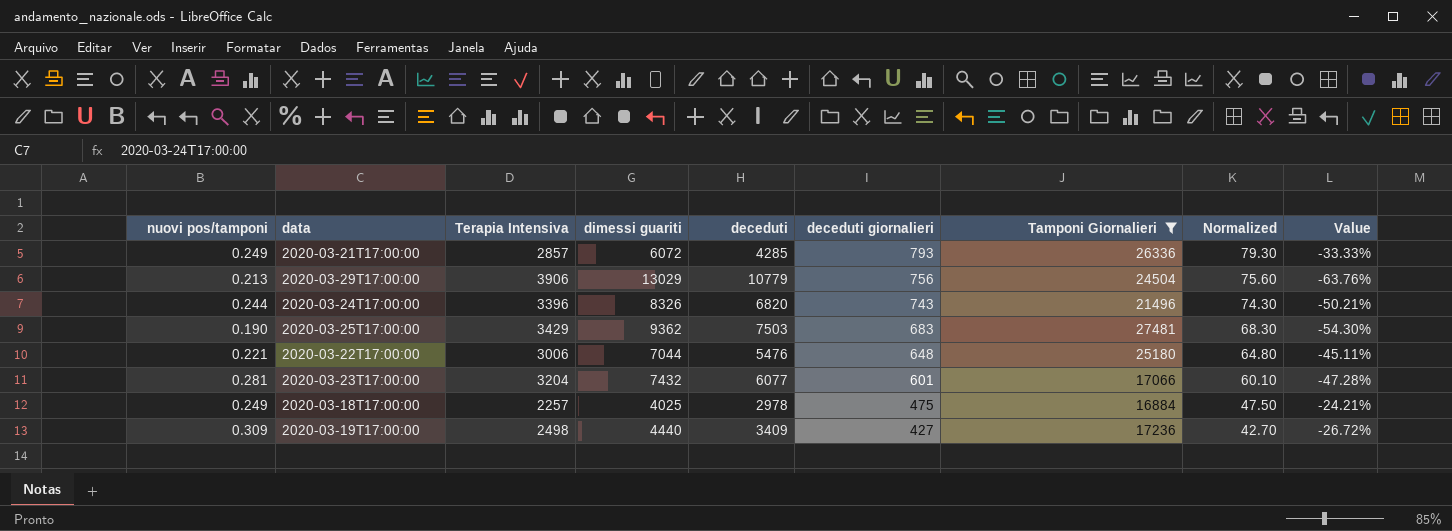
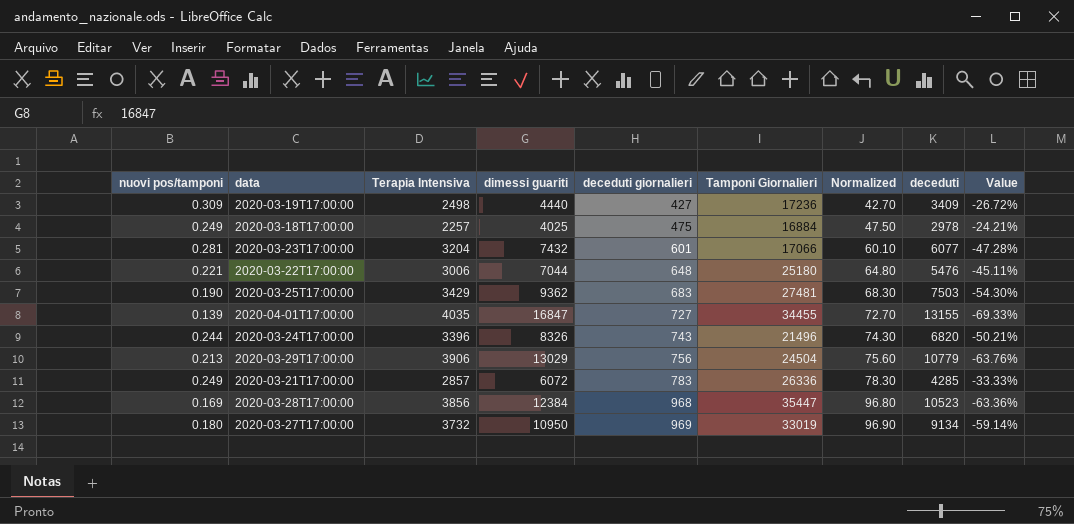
filter: Tamponi Giornalieri <= 27481 -> none
row order: deceduti giornalieri descending -> deceduti giornalieri ascending
column deceduti | position: 5 -> 8
2020-03-21T17:00:00 | deceduti giornalieri: 793 -> 783
2020-03-21T17:00:00 | Normalized: 79.30 -> 78.30

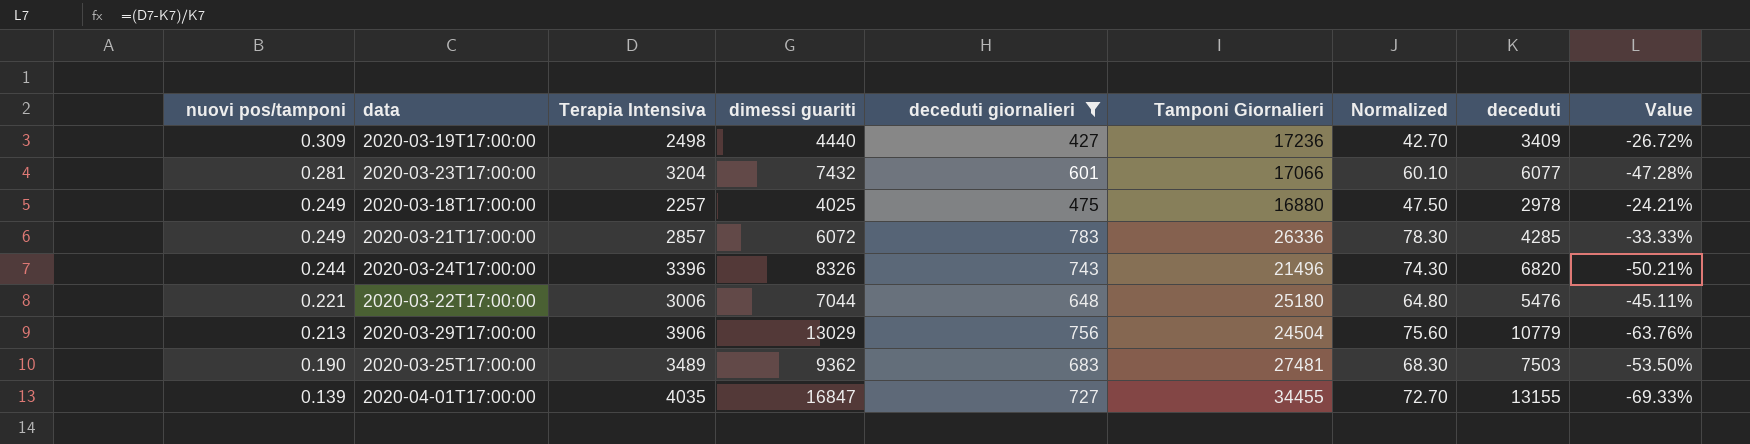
filter: none -> deceduti giornalieri <= 783
row order: deceduti giornalieri ascending -> nuovi pos/tamponi descending
2020-03-18T17:00:00 | Tamponi Giornalieri: 16884 -> 16880
2020-03-25T17:00:00 | Terapia Intensiva: 3429 -> 3489
2020-03-25T17:00:00 | Value: -54.30% -> -53.50%

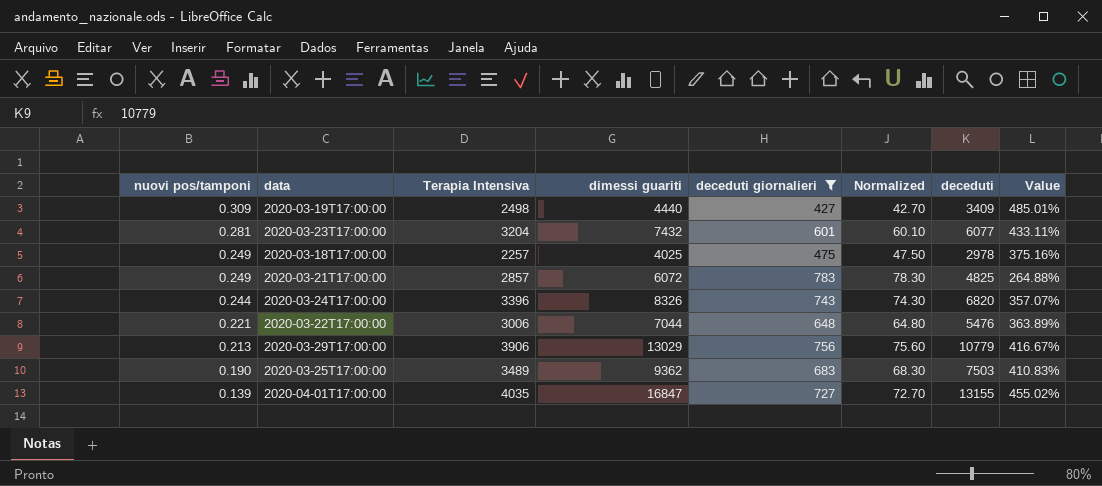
column Tamponi Giornalieri | position: 6 -> none
column Value | formula: ([Terapia Intensiva] - [deceduti]) / [deceduti] -> ([Terapia Intensiva] - [deceduti giornalieri]) / [deceduti giornalieri]
2020-03-21T17:00:00 | deceduti: 4285 -> 4825

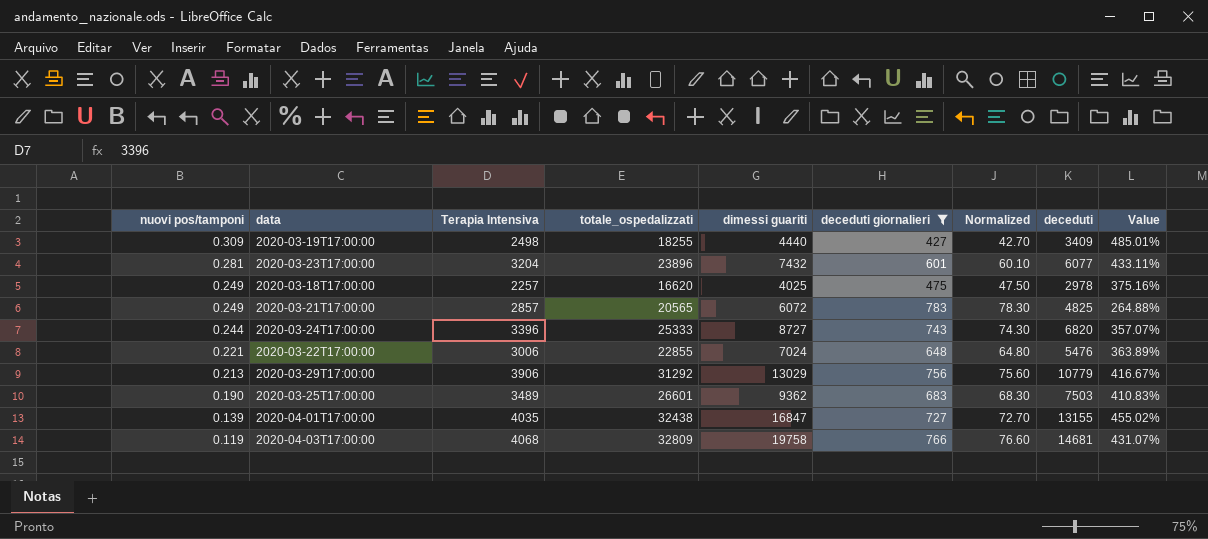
column totale_ospedalizzati | position: none -> 4
2020-03-24T17:00:00 | dimessi guariti: 8326 -> 8727
2020-03-22T17:00:00 | dimessi guariti: 7044 -> 7024
row 2020-04-03T17:00:00: none -> 0.119 | 4068 | 32809 | 19758 | 766 | 76.60 | 14681 | 431.07%

